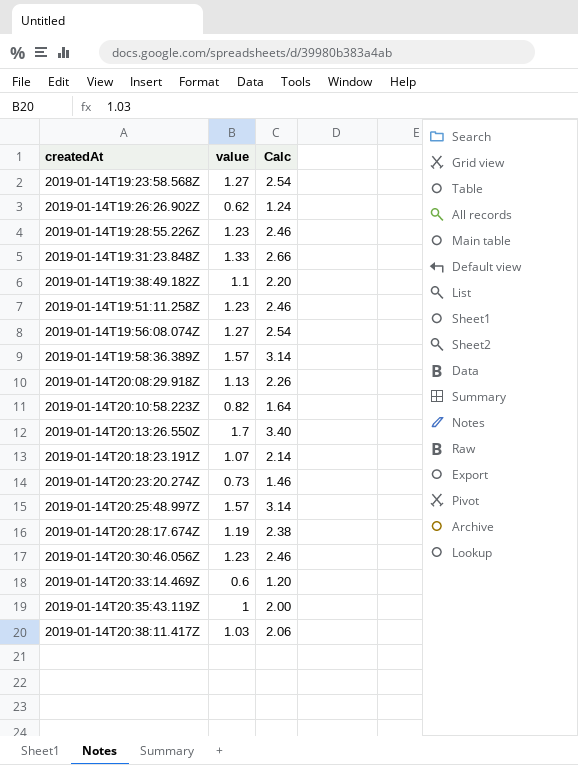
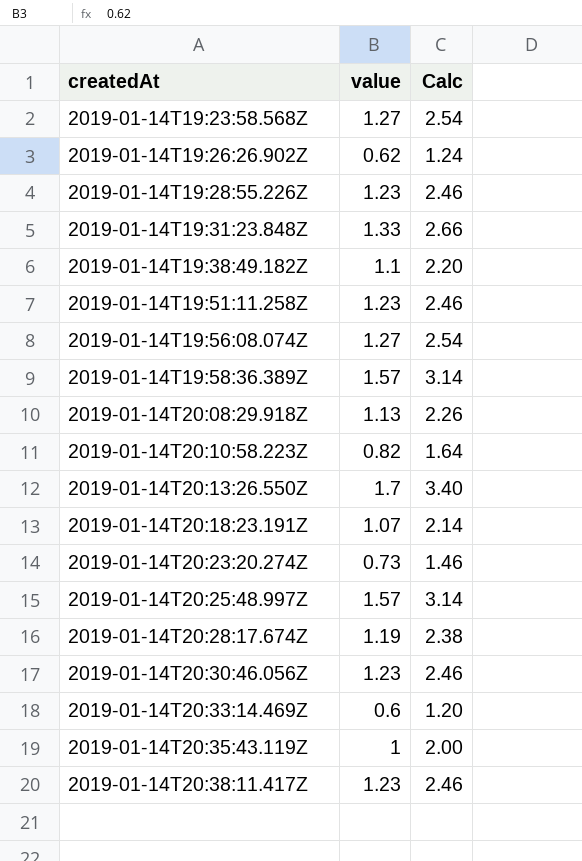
2019-01-14T20:38:11.417Z | value: 1.03 -> 1.23
2019-01-14T20:38:11.417Z | Calc: 2.06 -> 2.46

